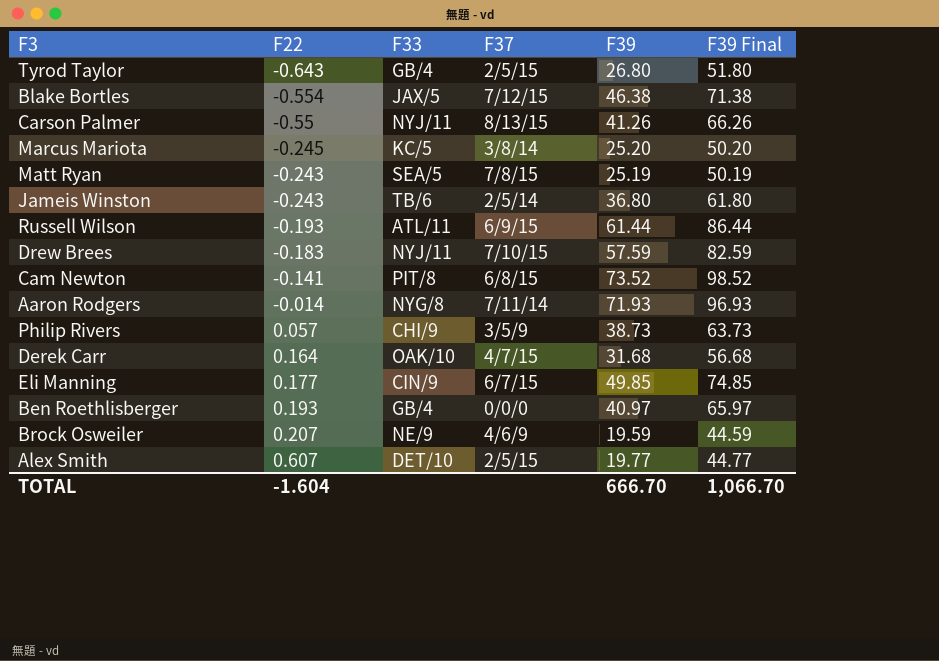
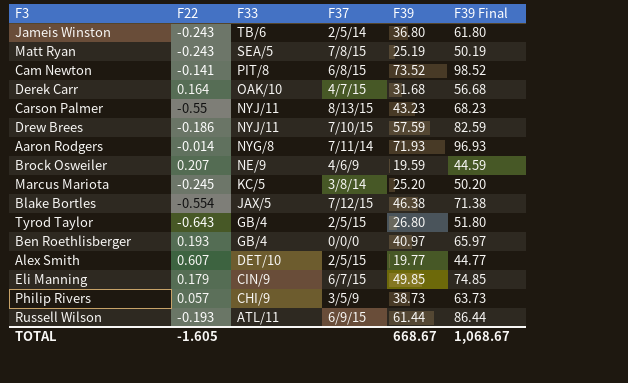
row order: F22 ascending -> F33 descending
Carson Palmer | F39: 41.26 -> 43.23
Carson Palmer | F39 Final: 66.26 -> 68.23
Drew Brees | F22: -0.183 -> -0.186
Eli Manning | F22: 0.177 -> 0.179
TOTAL | F22: -1.604 -> -1.605
TOTAL | F39: 666.70 -> 668.67
TOTAL | F39 Final: 1,066.70 -> 1,068.67

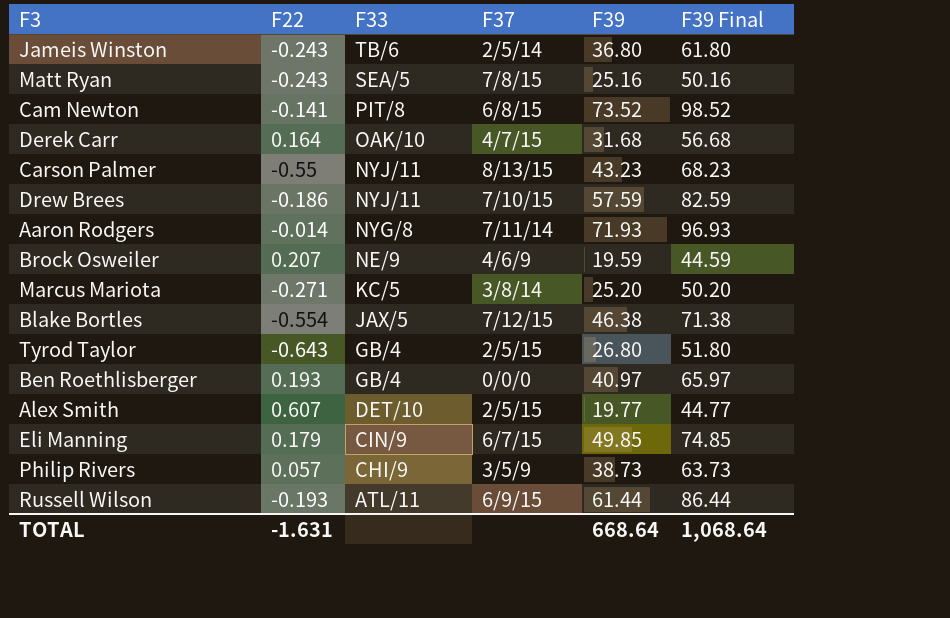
Matt Ryan | F39: 25.19 -> 25.16
Matt Ryan | F39 Final: 50.19 -> 50.16
Marcus Mariota | F22: -0.245 -> -0.271
TOTAL | F22: -1.605 -> -1.631
TOTAL | F39: 668.67 -> 668.64
TOTAL | F39 Final: 1,068.67 -> 1,068.64

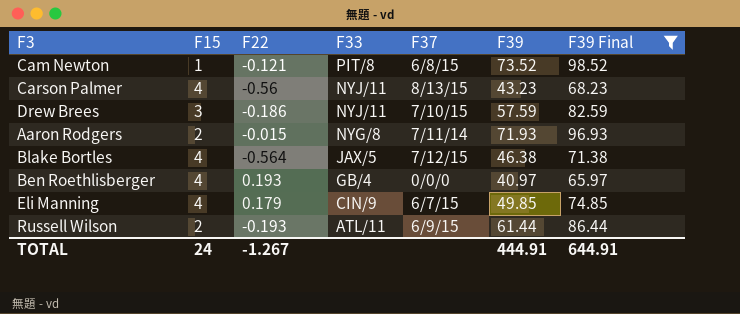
filter: none -> F39 Final >= 65.97
column F15 | position: none -> 2
Cam Newton | F22: -0.141 -> -0.121
Carson Palmer | F22: -0.55 -> -0.56
Aaron Rodgers | F22: -0.014 -> -0.015
Blake Bortles | F22: -0.554 -> -0.564
TOTAL | F22: -1.631 -> -1.267
TOTAL | F39: 668.64 -> 444.91
TOTAL | F39 Final: 1,068.64 -> 644.91

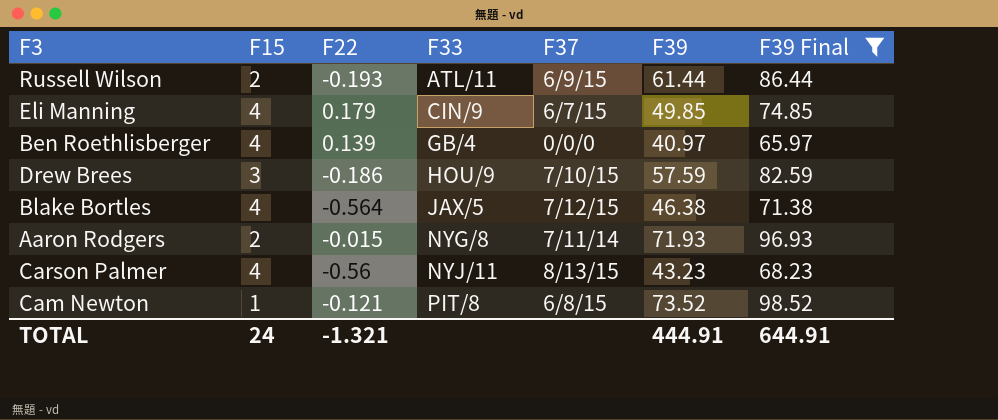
row order: F33 descending -> F33 ascending
Ben Roethlisberger | F22: 0.193 -> 0.139
Drew Brees | F33: NYJ/11 -> HOU/9
TOTAL | F22: -1.267 -> -1.321

